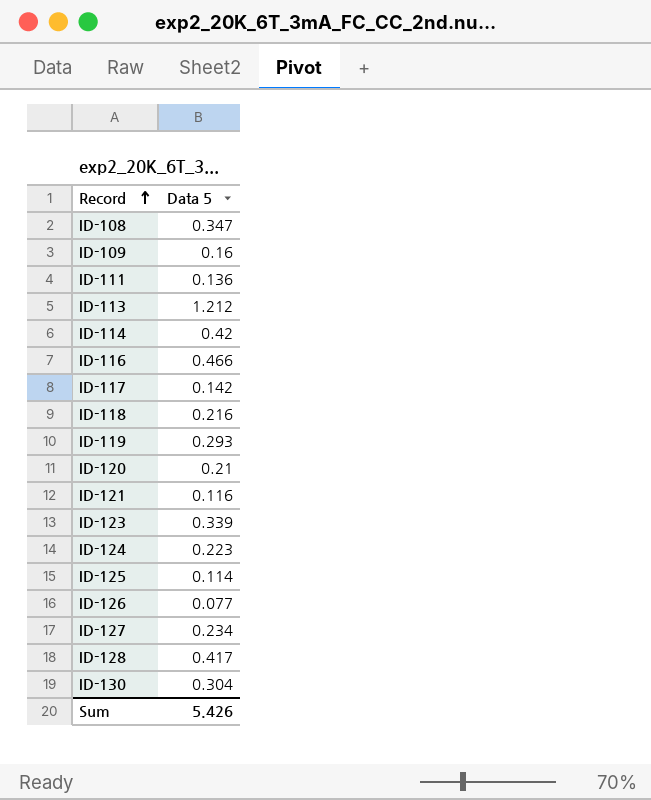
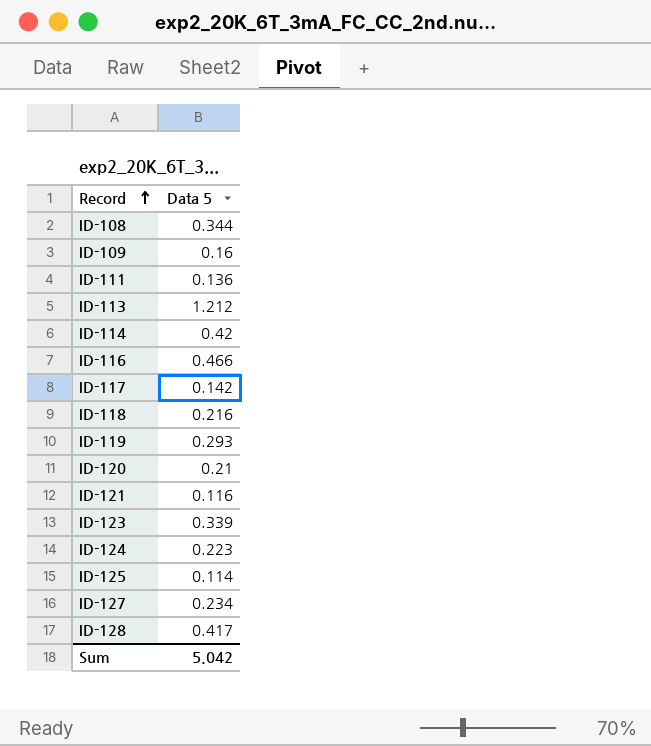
row ID-126: 0.077 -> none
row ID-130: 0.304 -> none
ID-108 | Data 5: 0.347 -> 0.344
Sum | Data 5: 5.426 -> 5.042

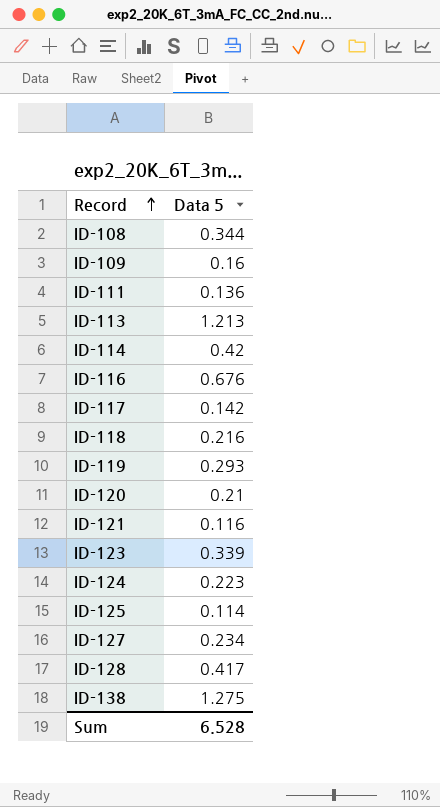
ID-113 | Data 5: 1.212 -> 1.213
ID-116 | Data 5: 0.466 -> 0.676
row ID-138: none -> 1.275
Sum | Data 5: 5.042 -> 6.528

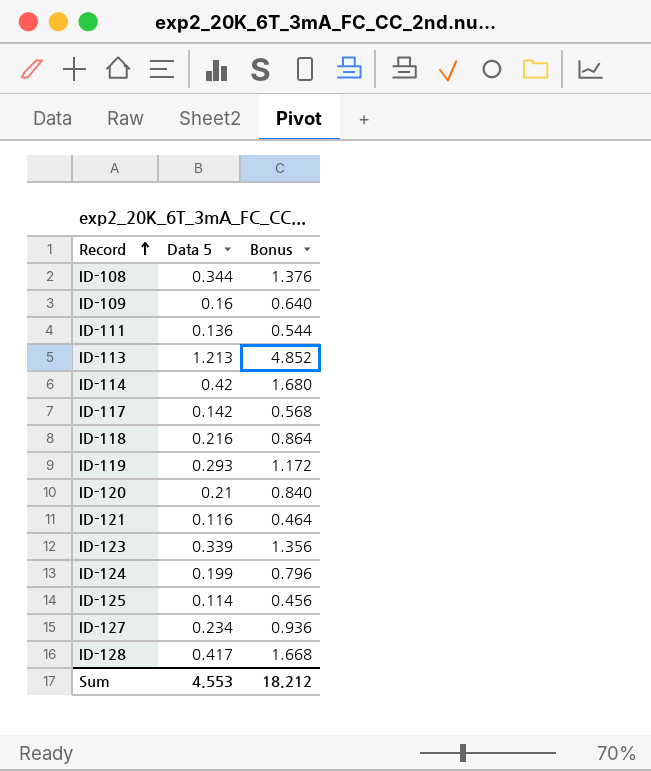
column Bonus | formula: none -> [Data 5] * 4
row ID-116: 0.676 -> none
row ID-138: 1.275 -> none
ID-124 | Data 5: 0.223 -> 0.199
Sum | Data 5: 6.528 -> 4.553

